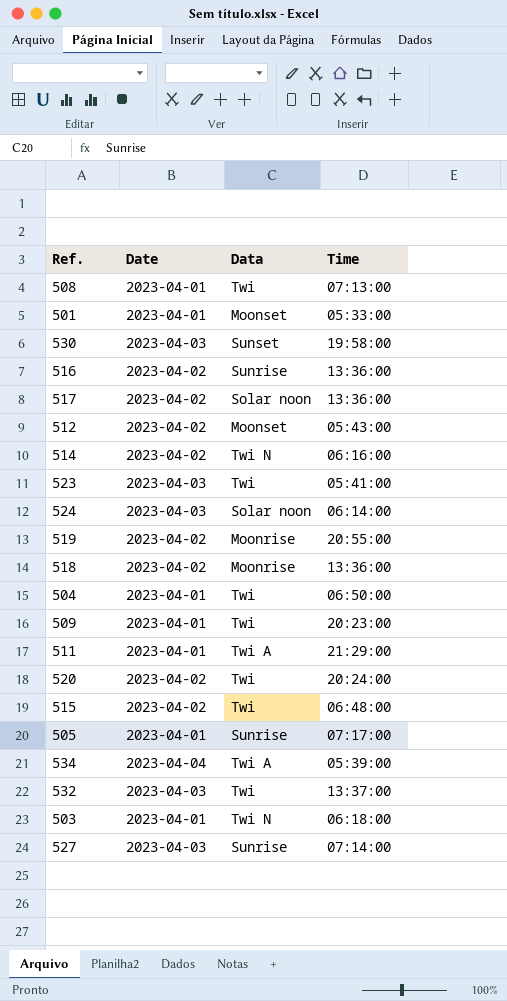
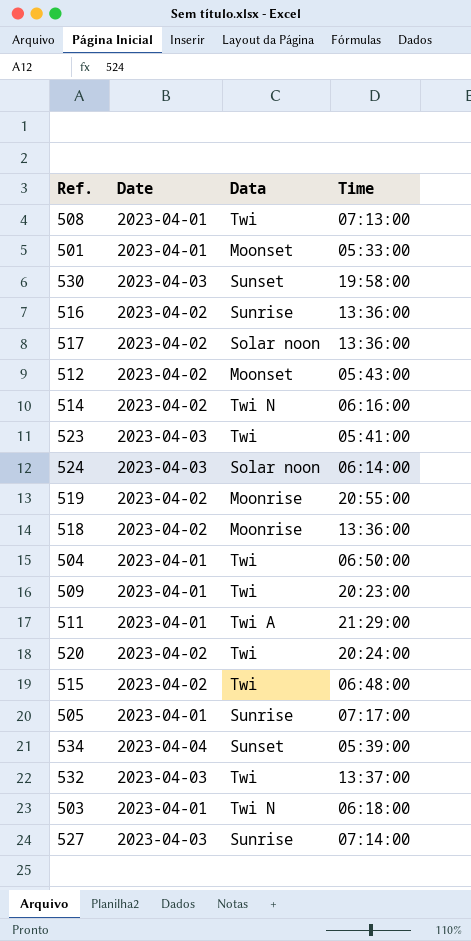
534 | Data: Twi A -> Sunset

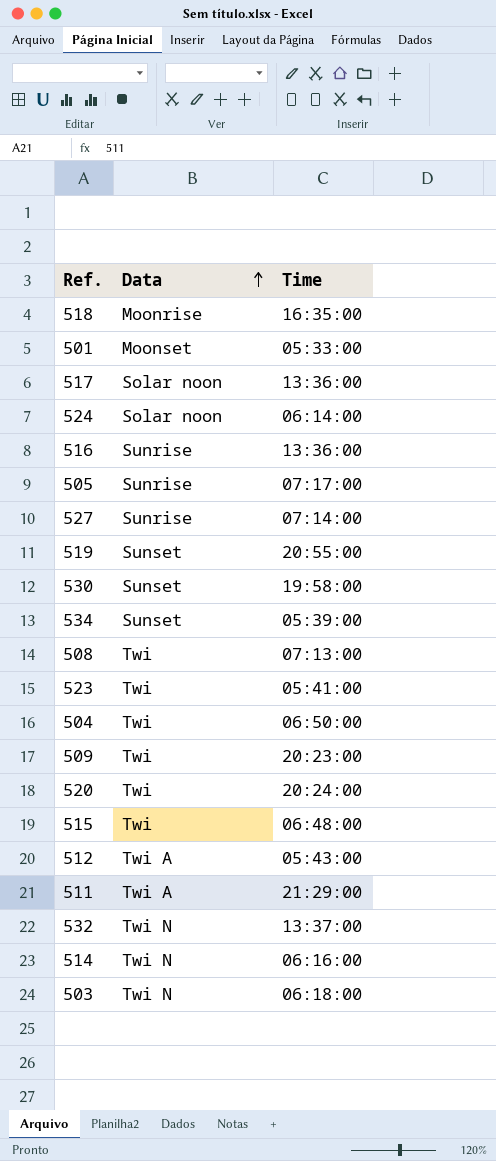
row order: none -> Data ascending
column Date | position: 2 -> none
518 | Time: 13:36:00 -> 16:35:00
519 | Data: Moonrise -> Sunset
512 | Data: Moonset -> Twi A
532 | Data: Twi -> Twi N

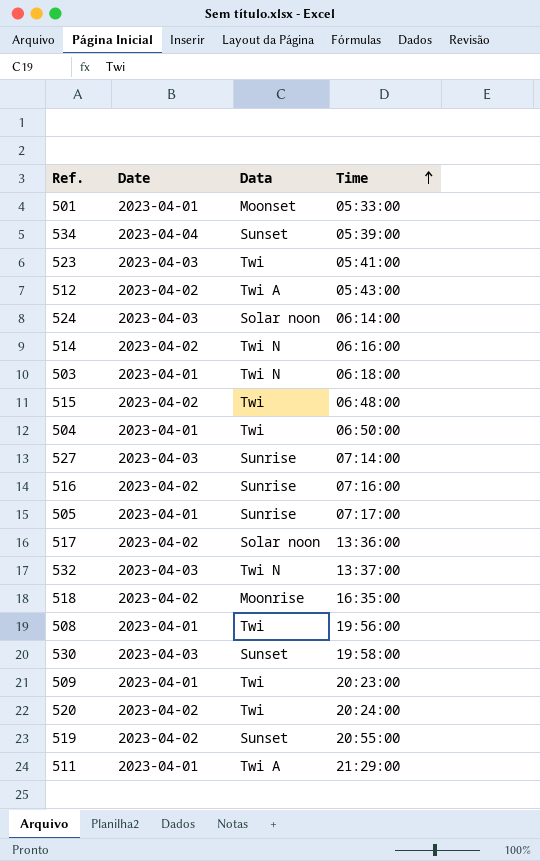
row order: Data ascending -> Time ascending
column Date | position: none -> 2
516 | Time: 13:36:00 -> 07:16:00
508 | Time: 07:13:00 -> 19:56:00

